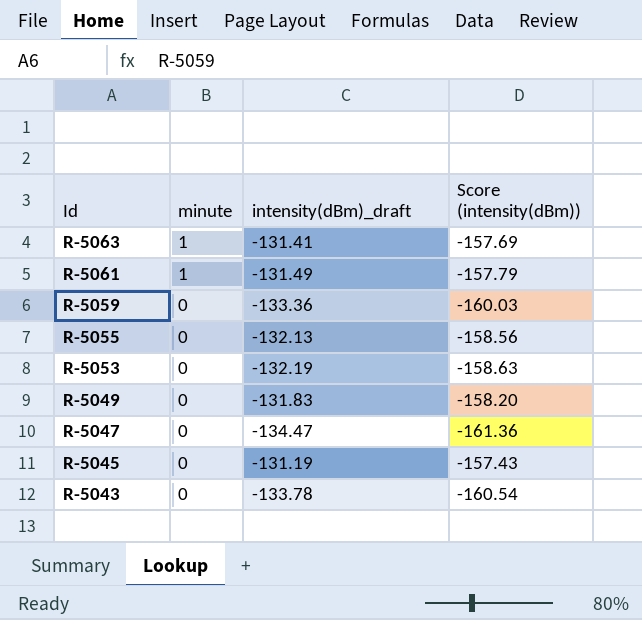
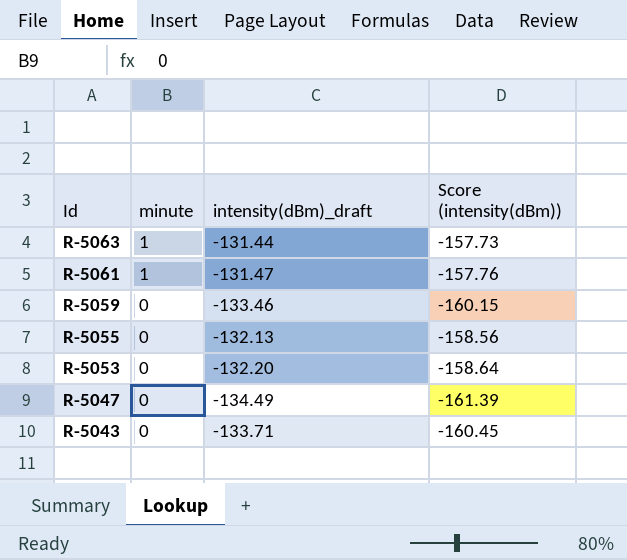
row R-5049: 0 | -131.83 | -158.20 -> none
row R-5045: 0 | -131.19 | -157.43 -> none
R-5063 | intensity(dBm)_draft: -131.41 -> -131.44
R-5063 | Score (intensity(dBm)): -157.69 -> -157.73
R-5061 | intensity(dBm)_draft: -131.49 -> -131.47
R-5061 | Score (intensity(dBm)): -157.79 -> -157.76
R-5059 | intensity(dBm)_draft: -133.36 -> -133.46
R-5059 | Score (intensity(dBm)): -160.03 -> -160.15
R-5053 | intensity(dBm)_draft: -132.19 -> -132.20
R-5053 | Score (intensity(dBm)): -158.63 -> -158.64
R-5047 | intensity(dBm)_draft: -134.47 -> -134.49
R-5047 | Score (intensity(dBm)): -161.36 -> -161.39
R-5043 | intensity(dBm)_draft: -133.78 -> -133.71
R-5043 | Score (intensity(dBm)): -160.54 -> -160.45

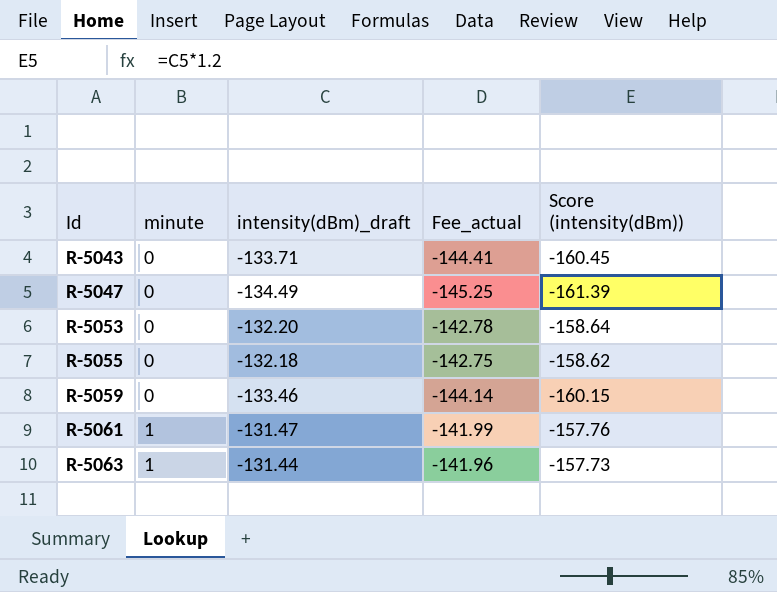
row order: Id descending -> Id ascending
column Fee_actual | formula: none -> [intensity(dBm)_draft] * 1.08
R-5055 | intensity(dBm)_draft: -132.13 -> -132.18
R-5055 | Score (intensity(dBm)): -158.56 -> -158.62

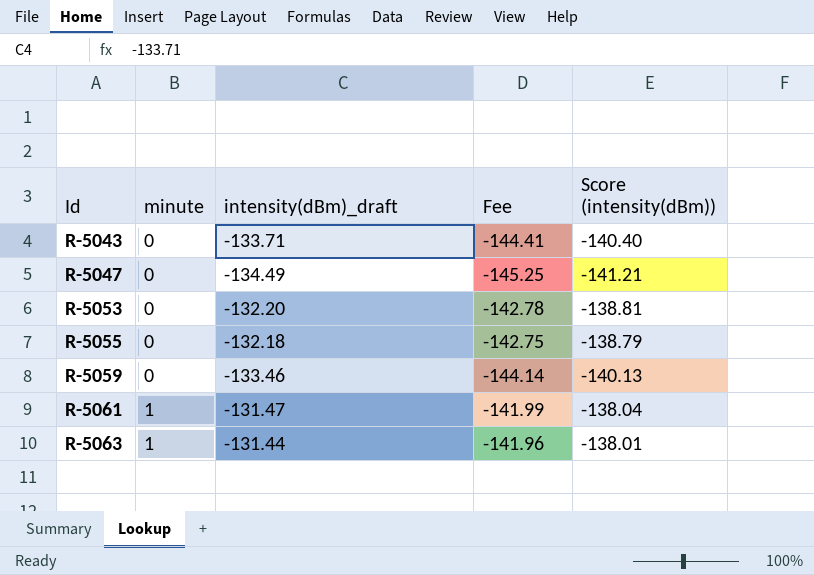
column name: Fee_actual -> Fee
column Score (intensity(dBm)) | formula: [intensity(dBm)_draft] * 1.2 -> [intensity(dBm)_draft] * 1.05

